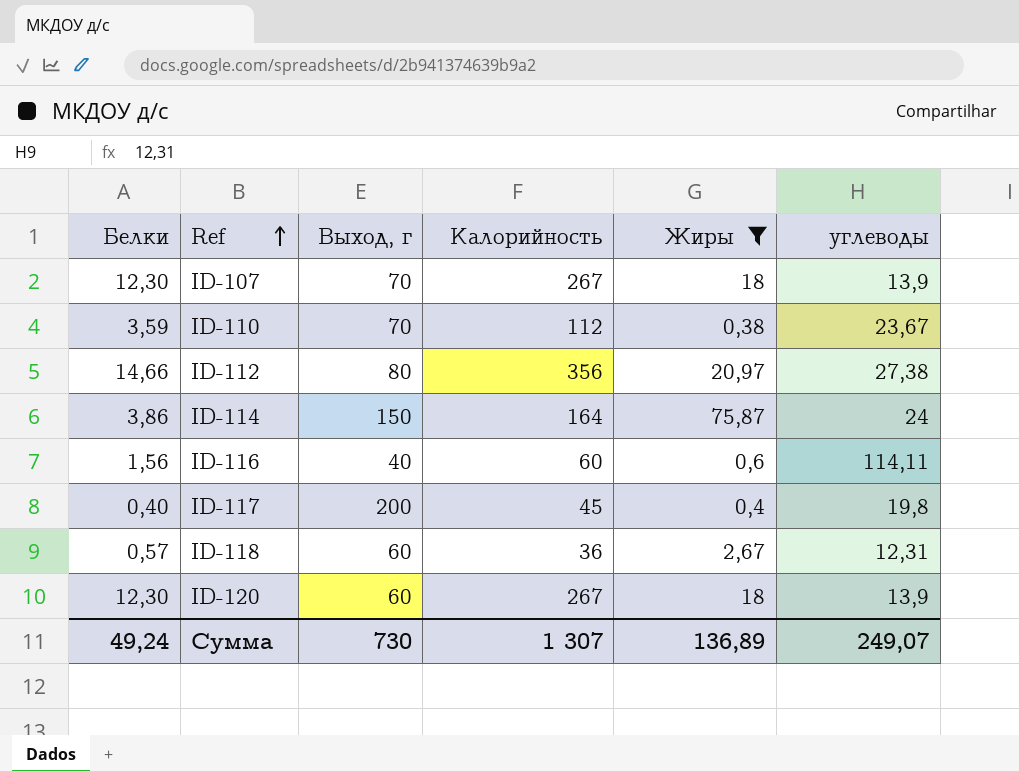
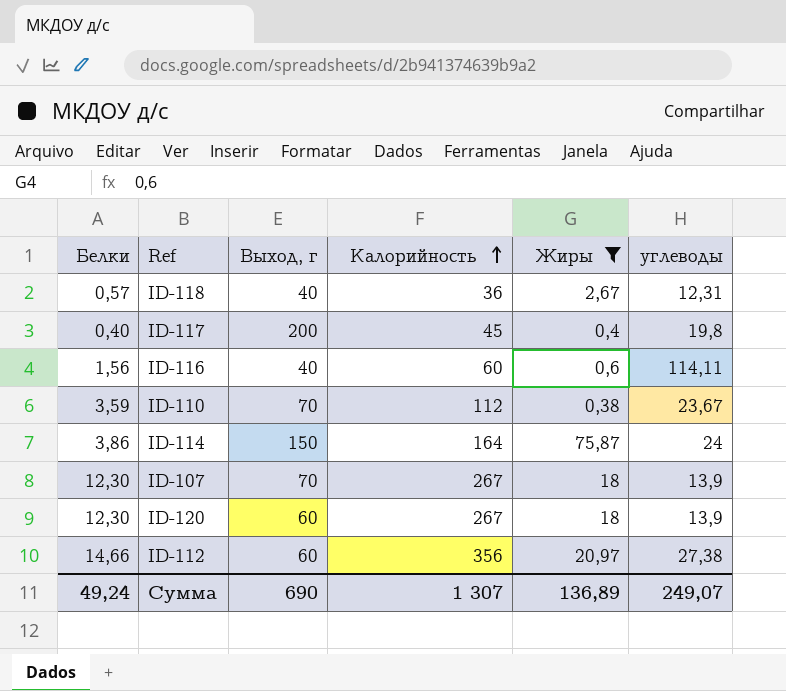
row order: Ref ascending -> Калорийность ascending
ID-118 | Выход, г: 60 -> 40
ID-112 | Выход, г: 80 -> 60
Сумма | Выход, г: 730 -> 690

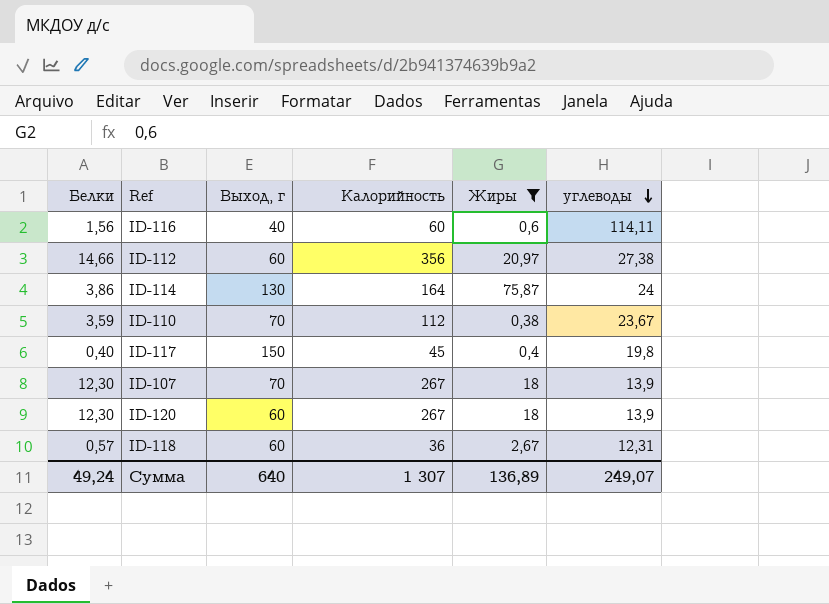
row order: Калорийность ascending -> углеводы descending
ID-114 | Выход, г: 150 -> 130
ID-117 | Выход, г: 200 -> 150
ID-118 | Выход, г: 40 -> 60
Сумма | Выход, г: 690 -> 640

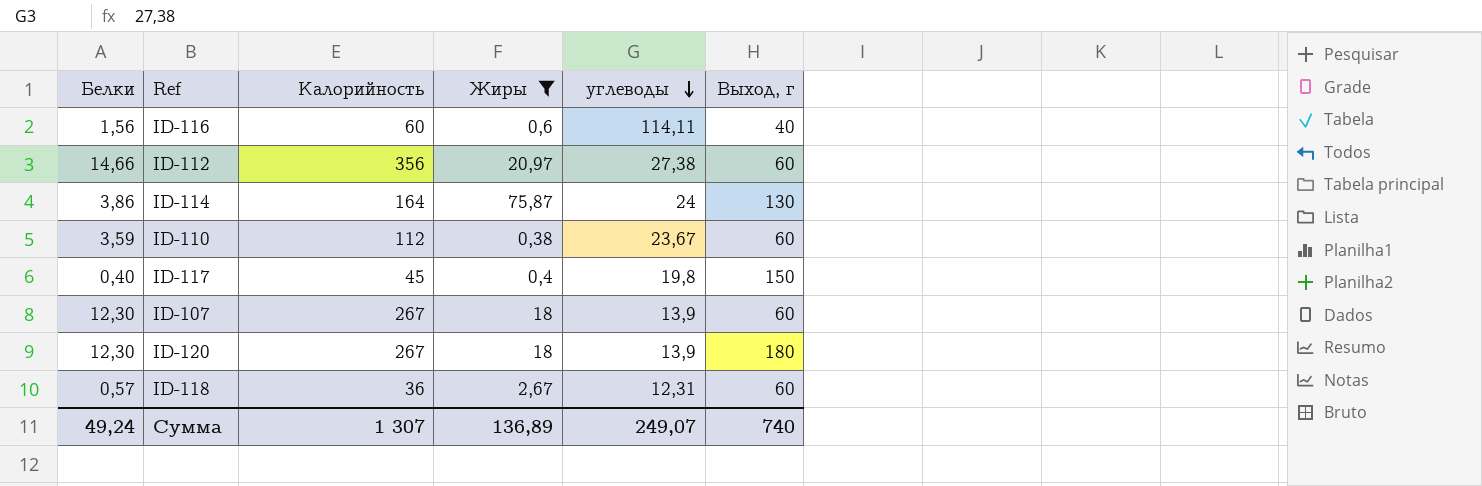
column Выход, г | position: 3 -> 6
ID-110 | Выход, г: 70 -> 60
ID-107 | Выход, г: 70 -> 60
ID-120 | Выход, г: 60 -> 180
Сумма | Выход, г: 640 -> 740

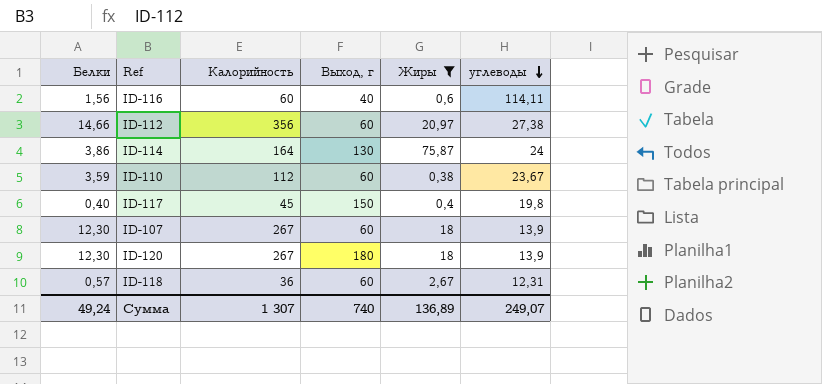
column Выход, г | position: 6 -> 4

